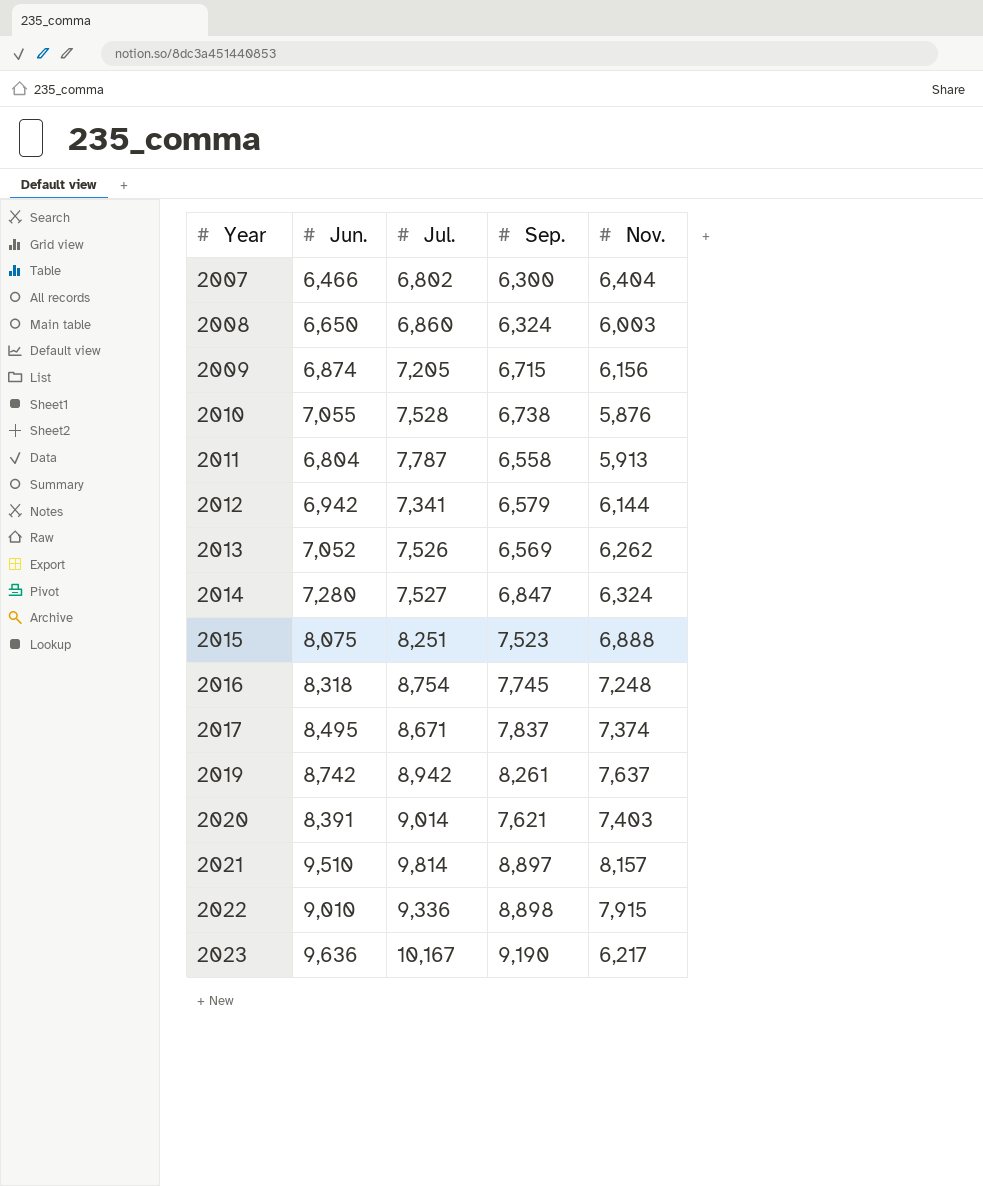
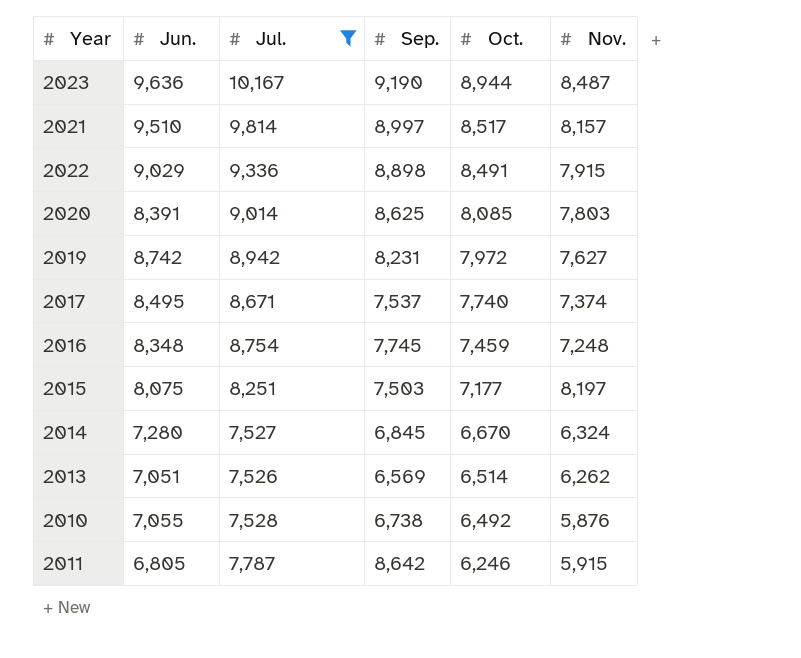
filter: none -> Jul. >= 7,526
row order: Year ascending -> Oct. descending
column Oct. | position: none -> 5
2023 | Nov.: 6,217 -> 8,487
2021 | Sep.: 8,897 -> 8,997
2022 | Jun.: 9,010 -> 9,029
2020 | Sep.: 7,621 -> 8,625
2020 | Nov.: 7,403 -> 7,803
2019 | Sep.: 8,261 -> 8,231
2019 | Nov.: 7,637 -> 7,627
2017 | Sep.: 7,837 -> 7,537
2016 | Jun.: 8,318 -> 8,348
2015 | Sep.: 7,523 -> 7,503
2015 | Nov.: 6,888 -> 8,197
2014 | Sep.: 6,847 -> 6,845
2013 | Jun.: 7,052 -> 7,051
2011 | Jun.: 6,804 -> 6,805
2011 | Sep.: 6,558 -> 8,642
2011 | Nov.: 5,913 -> 5,915

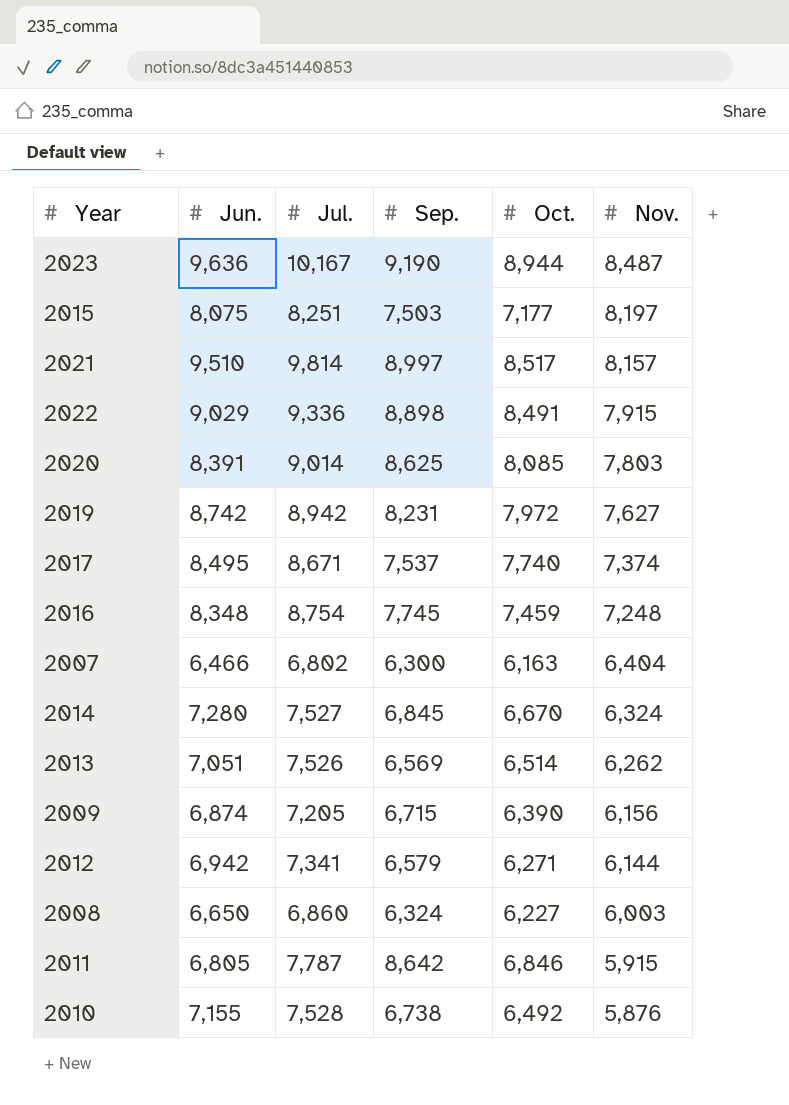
filter: Jul. >= 7,526 -> none
row order: Oct. descending -> Nov. descending
2011 | Oct.: 6,246 -> 6,846
2010 | Jun.: 7,055 -> 7,155

